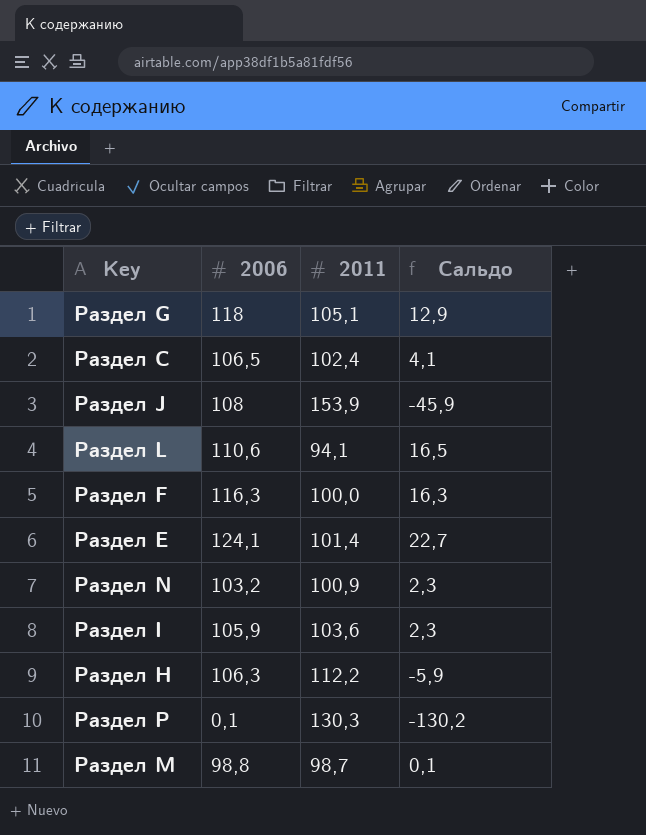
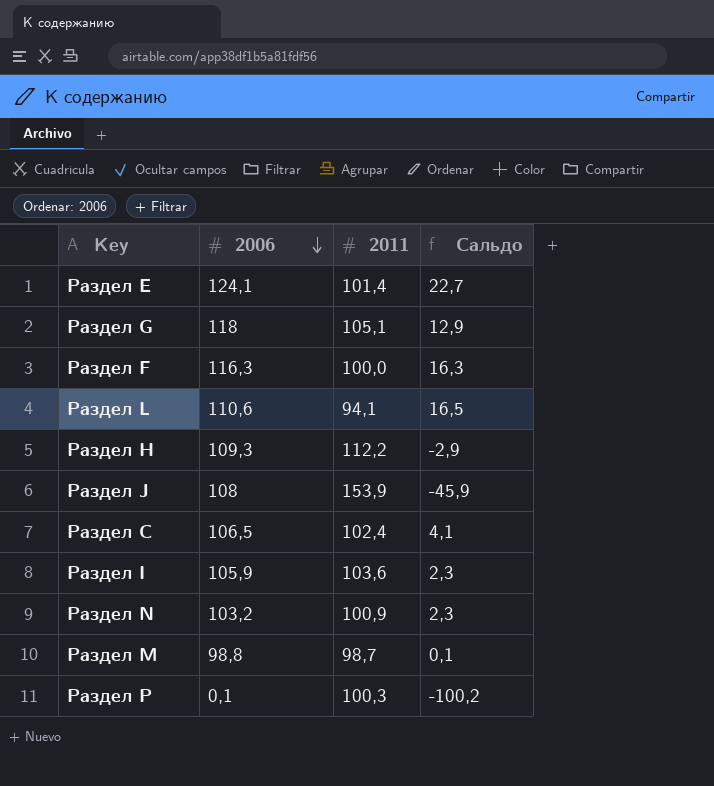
row order: none -> 2006 descending
Раздел H | 2006: 106,3 -> 109,3
Раздел H | Сальдо: -5,9 -> -2,9
Раздел P | 2011: 130,3 -> 100,3
Раздел P | Сальдо: -130,2 -> -100,2

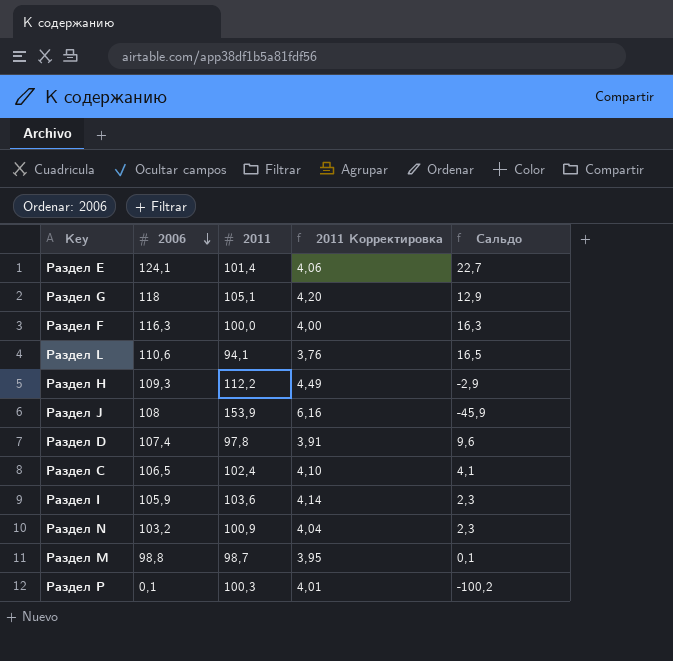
column 2011 Корректировка | formula: none -> [2011] * 0,04
row Раздел D: none -> 107,4 | 97,8 | 3,91 | 9,6

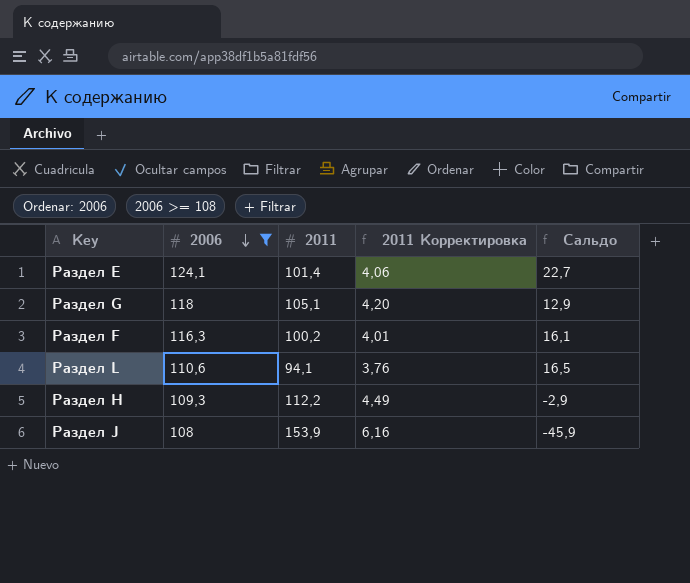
filter: none -> 2006 >= 108
Раздел F | 2011: 100,0 -> 100,2
Раздел F | 2011 Корректировка: 4,00 -> 4,01
Раздел F | Сальдо: 16,3 -> 16,1

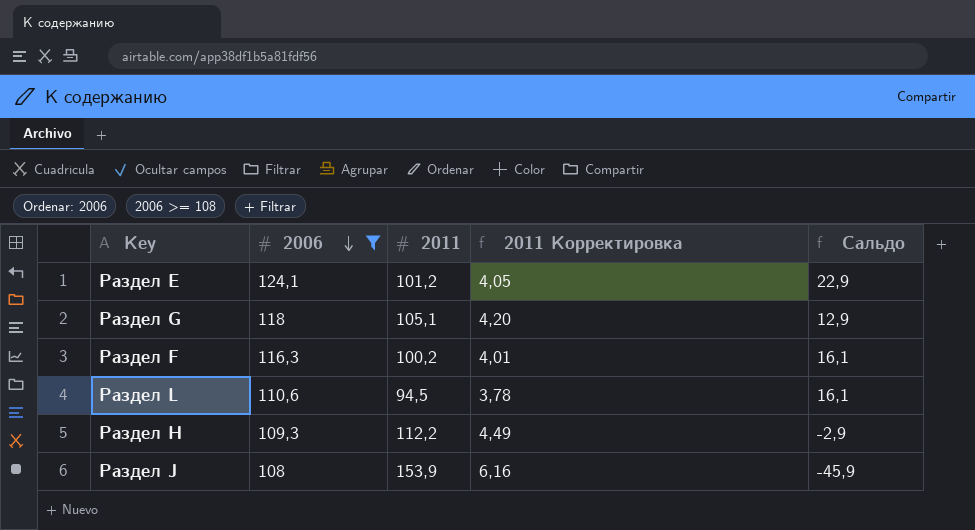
Раздел E | 2011: 101,4 -> 101,2
Раздел E | 2011 Корректировка: 4,06 -> 4,05
Раздел E | Сальдо: 22,7 -> 22,9
Раздел L | 2011: 94,1 -> 94,5
Раздел L | 2011 Корректировка: 3,76 -> 3,78
Раздел L | Сальдо: 16,5 -> 16,1

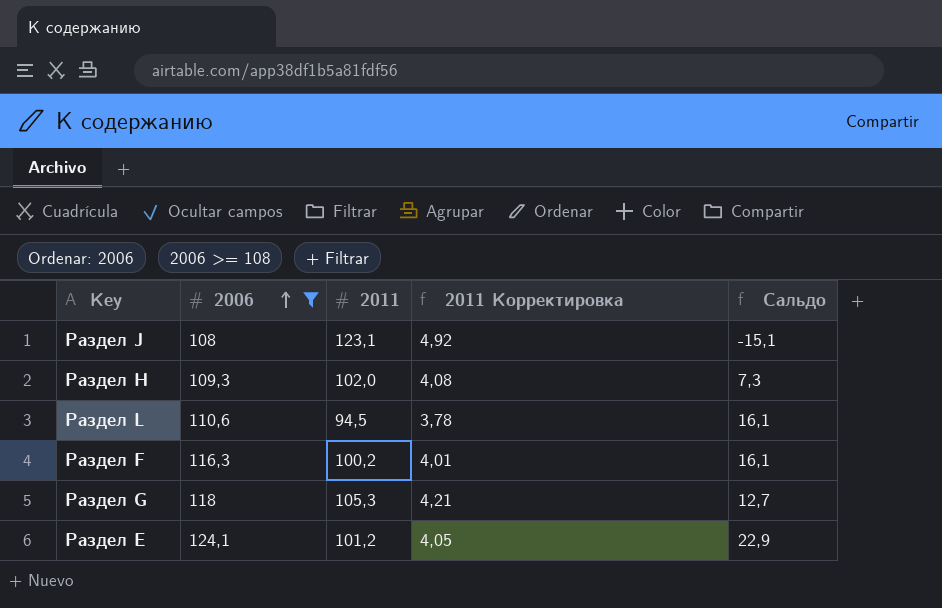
row order: 2006 descending -> 2006 ascending
Раздел J | 2011: 153,9 -> 123,1
Раздел J | 2011 Корректировка: 6,16 -> 4,92
Раздел J | Сальдо: -45,9 -> -15,1
Раздел H | 2011: 112,2 -> 102,0
Раздел H | 2011 Корректировка: 4,49 -> 4,08
Раздел H | Сальдо: -2,9 -> 7,3
Раздел G | 2011: 105,1 -> 105,3
Раздел G | 2011 Корректировка: 4,20 -> 4,21
Раздел G | Сальдо: 12,9 -> 12,7

